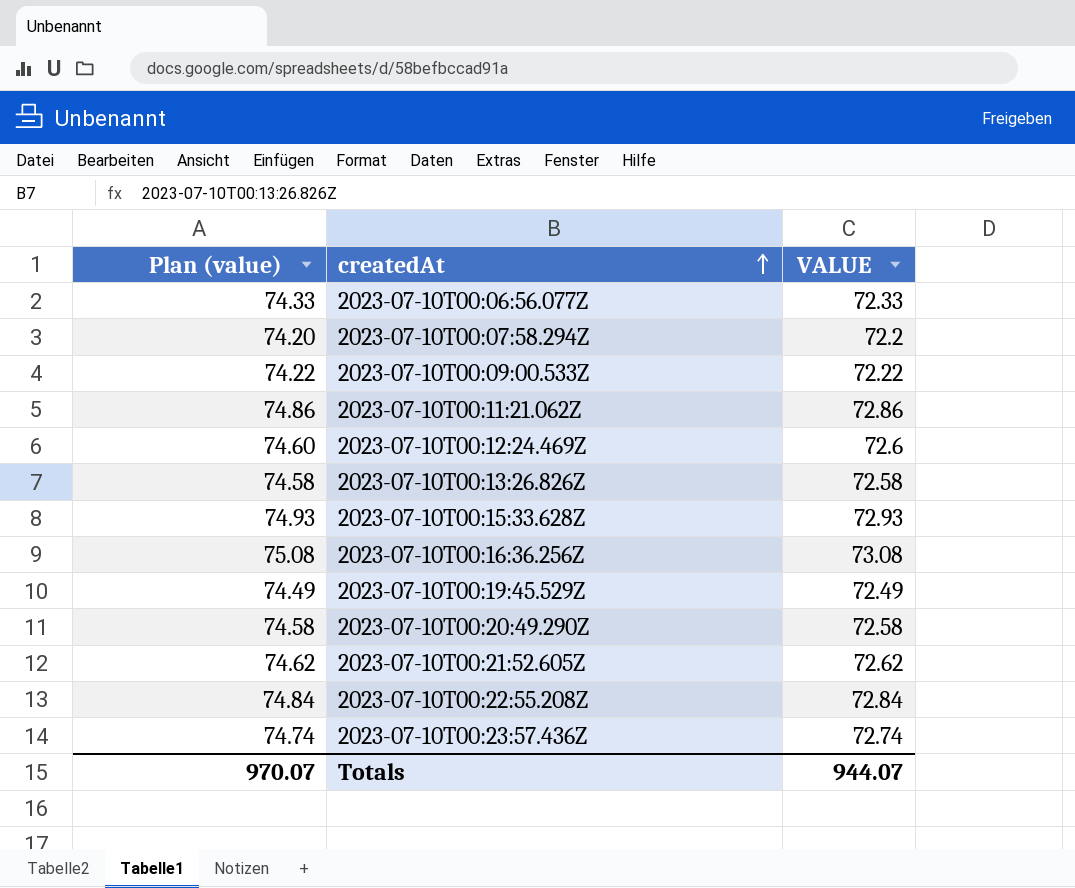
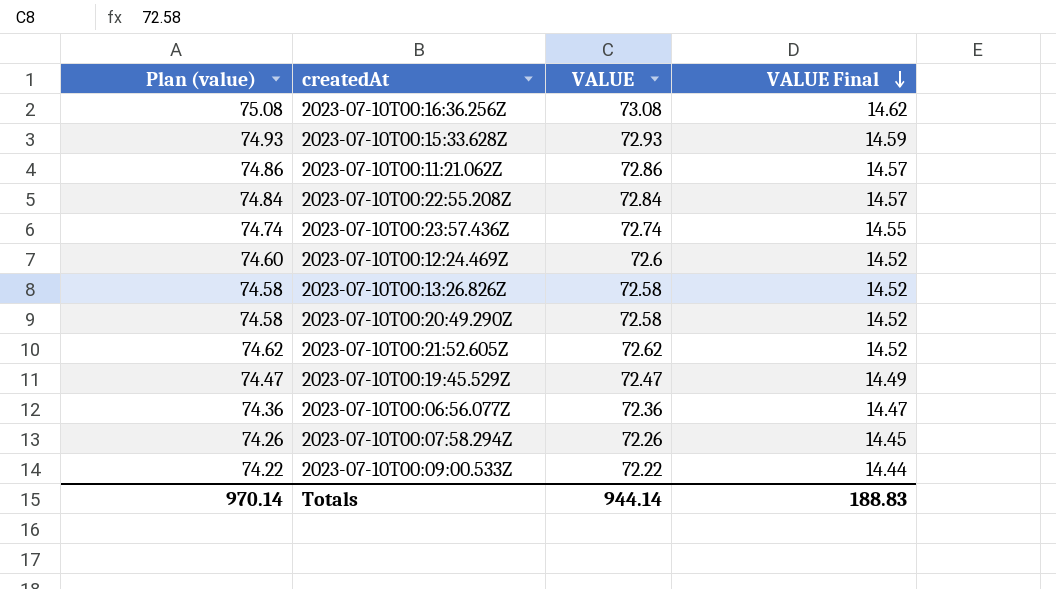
row order: createdAt ascending -> VALUE Final descending
column VALUE Final | formula: none -> [VALUE] * 0.2
2023-07-10T00:19:45.529Z | Plan (value): 74.49 -> 74.47
2023-07-10T00:19:45.529Z | VALUE: 72.49 -> 72.47
2023-07-10T00:06:56.077Z | Plan (value): 74.33 -> 74.36
2023-07-10T00:06:56.077Z | VALUE: 72.33 -> 72.36
2023-07-10T00:07:58.294Z | Plan (value): 74.20 -> 74.26
2023-07-10T00:07:58.294Z | VALUE: 72.2 -> 72.26
Totals | Plan (value): 970.07 -> 970.14
Totals | VALUE: 944.07 -> 944.14

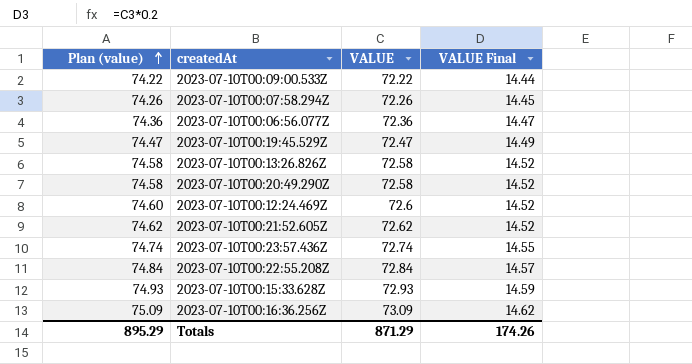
row order: VALUE Final descending -> Plan (value) ascending
row 2023-07-10T00:11:21.062Z: 74.86 | 72.86 | 14.57 -> none
2023-07-10T00:16:36.256Z | Plan (value): 75.08 -> 75.09
2023-07-10T00:16:36.256Z | VALUE: 73.08 -> 73.09
Totals | Plan (value): 970.14 -> 895.29
Totals | VALUE: 944.14 -> 871.29
Totals | VALUE Final: 188.83 -> 174.26

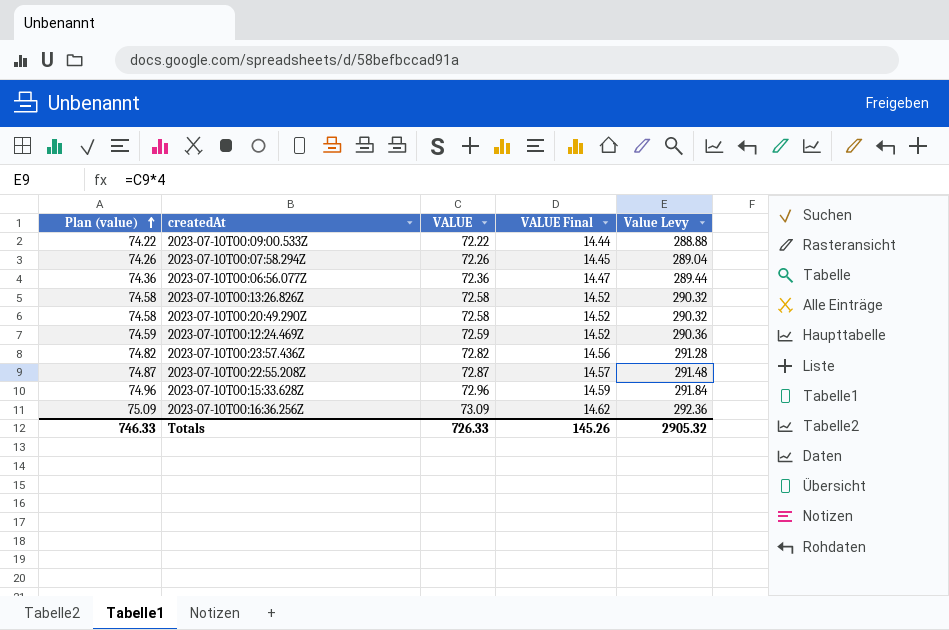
column Value Levy | formula: none -> [VALUE] * 4
row 2023-07-10T00:19:45.529Z: 74.47 | 72.47 | 14.49 -> none
row 2023-07-10T00:21:52.605Z: 74.62 | 72.62 | 14.52 -> none
2023-07-10T00:12:24.469Z | Plan (value): 74.60 -> 74.59
2023-07-10T00:12:24.469Z | VALUE: 72.6 -> 72.59
2023-07-10T00:23:57.436Z | Plan (value): 74.74 -> 74.82
2023-07-10T00:23:57.436Z | VALUE: 72.74 -> 72.82
2023-07-10T00:23:57.436Z | VALUE Final: 14.55 -> 14.56
2023-07-10T00:22:55.208Z | Plan (value): 74.84 -> 74.87
2023-07-10T00:22:55.208Z | VALUE: 72.84 -> 72.87
2023-07-10T00:15:33.628Z | Plan (value): 74.93 -> 74.96
2023-07-10T00:15:33.628Z | VALUE: 72.93 -> 72.96
Totals | Plan (value): 895.29 -> 746.33
Totals | VALUE: 871.29 -> 726.33
Totals | VALUE Final: 174.26 -> 145.26

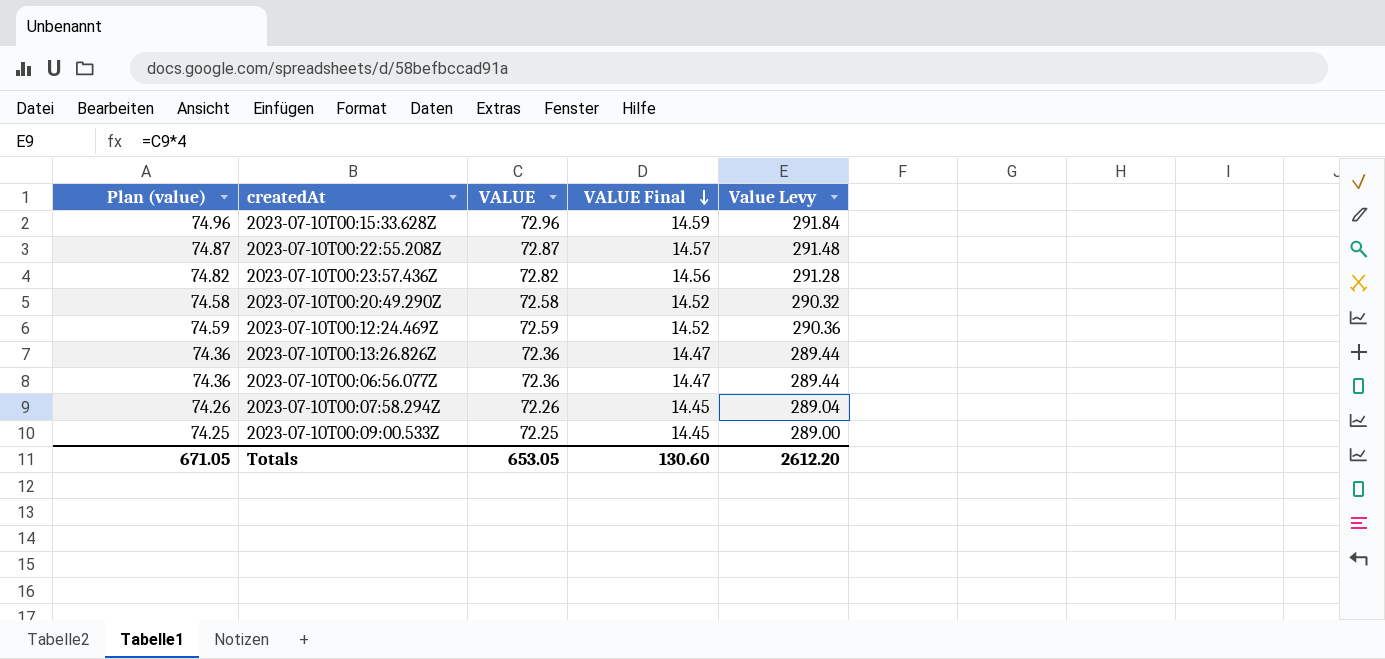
row order: Plan (value) ascending -> VALUE Final descending
row 2023-07-10T00:16:36.256Z: 75.09 | 73.09 | 14.62 | 292.36 -> none
2023-07-10T00:13:26.826Z | Plan (value): 74.58 -> 74.36
2023-07-10T00:13:26.826Z | VALUE: 72.58 -> 72.36
2023-07-10T00:13:26.826Z | VALUE Final: 14.52 -> 14.47
2023-07-10T00:13:26.826Z | Value Levy: 290.32 -> 289.44
2023-07-10T00:09:00.533Z | Plan (value): 74.22 -> 74.25
2023-07-10T00:09:00.533Z | VALUE: 72.22 -> 72.25
2023-07-10T00:09:00.533Z | VALUE Final: 14.44 -> 14.45
2023-07-10T00:09:00.533Z | Value Levy: 288.88 -> 289.00
Totals | Plan (value): 746.33 -> 671.05
Totals | VALUE: 726.33 -> 653.05
Totals | VALUE Final: 145.26 -> 130.60
Totals | Value Levy: 2905.32 -> 2612.20

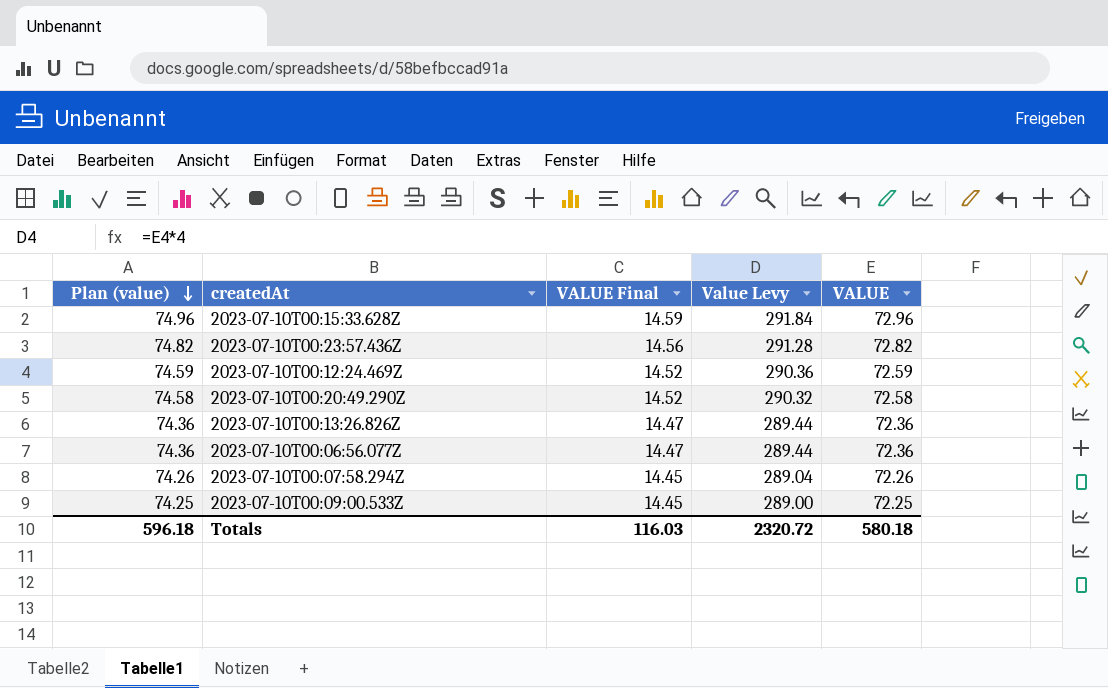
row order: VALUE Final descending -> Plan (value) descending
column VALUE | position: 3 -> 5
row 2023-07-10T00:22:55.208Z: 74.87 | 72.87 | 14.57 | 291.48 -> none
Totals | Plan (value): 671.05 -> 596.18
Totals | VALUE Final: 130.60 -> 116.03
Totals | Value Levy: 2612.20 -> 2320.72
Totals | VALUE: 653.05 -> 580.18

